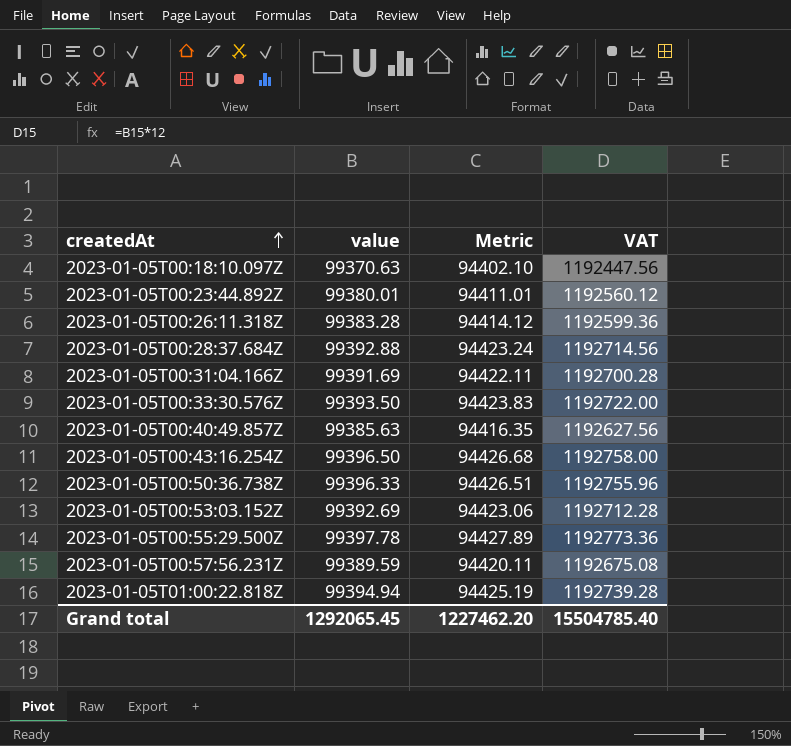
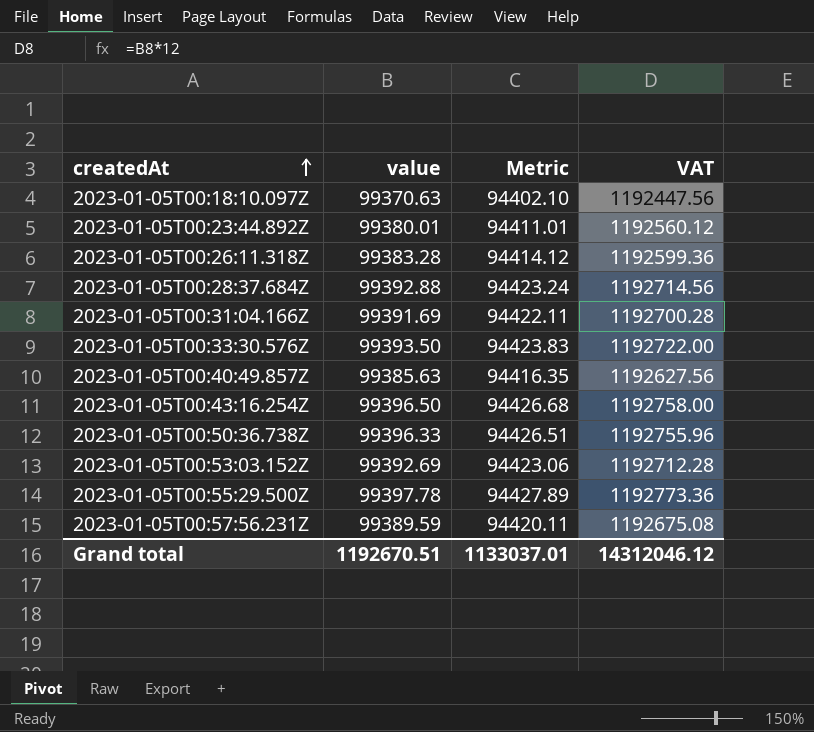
row 2023-01-05T01:00:22.818Z: 99394.94 | 94425.19 | 1192739.28 -> none
Grand total | value: 1292065.45 -> 1192670.51
Grand total | Metric: 1227462.20 -> 1133037.01
Grand total | VAT: 15504785.40 -> 14312046.12

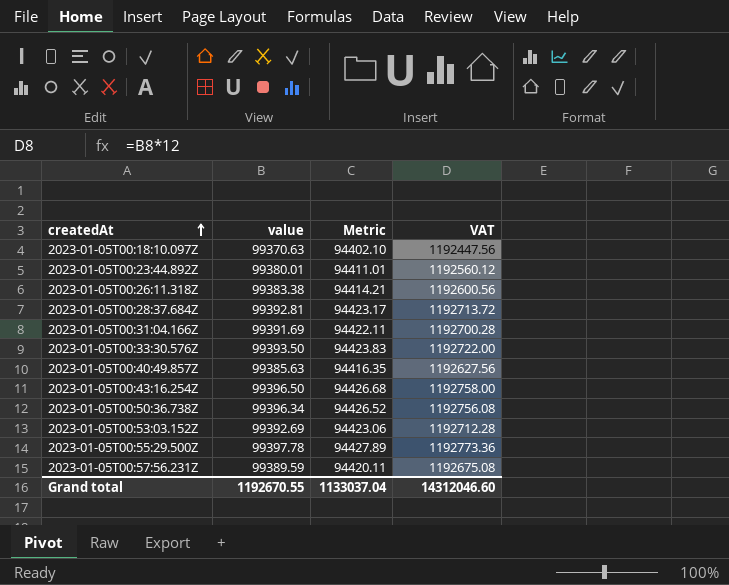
2023-01-05T00:26:11.318Z | value: 99383.28 -> 99383.38
2023-01-05T00:26:11.318Z | Metric: 94414.12 -> 94414.21
2023-01-05T00:26:11.318Z | VAT: 1192599.36 -> 1192600.56
2023-01-05T00:28:37.684Z | value: 99392.88 -> 99392.81
2023-01-05T00:28:37.684Z | Metric: 94423.24 -> 94423.17
2023-01-05T00:28:37.684Z | VAT: 1192714.56 -> 1192713.72
2023-01-05T00:50:36.738Z | value: 99396.33 -> 99396.34
2023-01-05T00:50:36.738Z | Metric: 94426.51 -> 94426.52
2023-01-05T00:50:36.738Z | VAT: 1192755.96 -> 1192756.08
Grand total | value: 1192670.51 -> 1192670.55
Grand total | Metric: 1133037.01 -> 1133037.04
Grand total | VAT: 14312046.12 -> 14312046.60

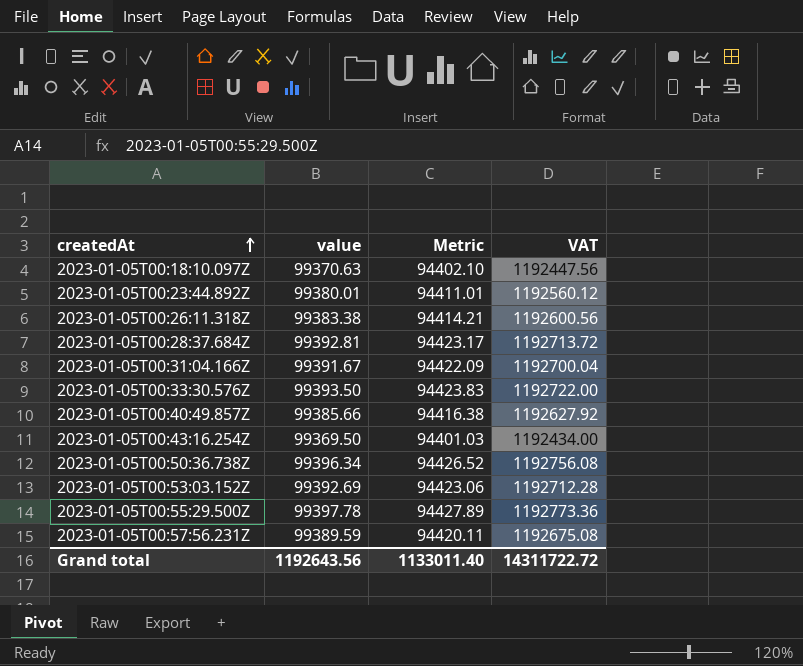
2023-01-05T00:31:04.166Z | value: 99391.69 -> 99391.67
2023-01-05T00:31:04.166Z | Metric: 94422.11 -> 94422.09
2023-01-05T00:31:04.166Z | VAT: 1192700.28 -> 1192700.04
2023-01-05T00:40:49.857Z | value: 99385.63 -> 99385.66
2023-01-05T00:40:49.857Z | Metric: 94416.35 -> 94416.38
2023-01-05T00:40:49.857Z | VAT: 1192627.56 -> 1192627.92
2023-01-05T00:43:16.254Z | value: 99396.50 -> 99369.50
2023-01-05T00:43:16.254Z | Metric: 94426.68 -> 94401.03
2023-01-05T00:43:16.254Z | VAT: 1192758.00 -> 1192434.00
Grand total | value: 1192670.55 -> 1192643.56
Grand total | Metric: 1133037.04 -> 1133011.40
Grand total | VAT: 14312046.60 -> 14311722.72

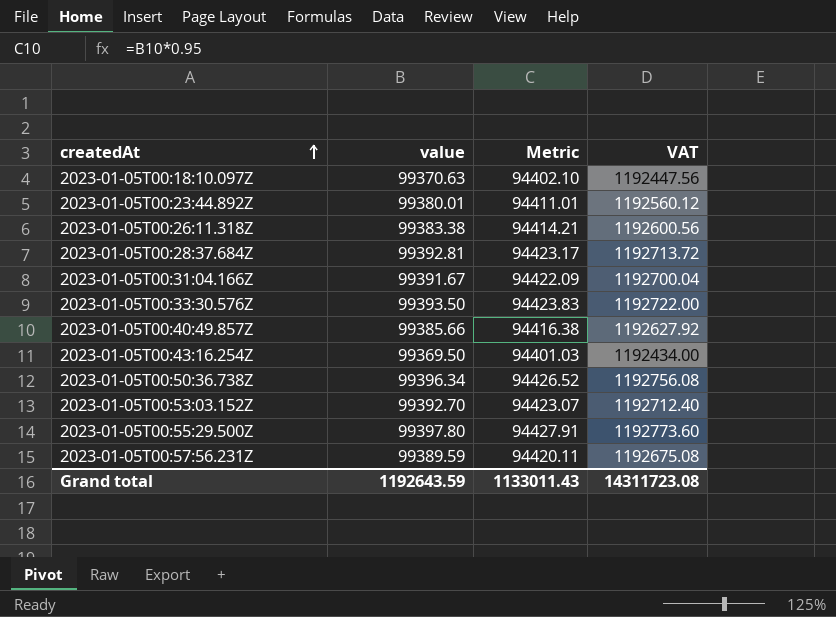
2023-01-05T00:53:03.152Z | value: 99392.69 -> 99392.70
2023-01-05T00:53:03.152Z | Metric: 94423.06 -> 94423.07
2023-01-05T00:53:03.152Z | VAT: 1192712.28 -> 1192712.40
2023-01-05T00:55:29.500Z | value: 99397.78 -> 99397.80
2023-01-05T00:55:29.500Z | Metric: 94427.89 -> 94427.91
2023-01-05T00:55:29.500Z | VAT: 1192773.36 -> 1192773.60
Grand total | value: 1192643.56 -> 1192643.59
Grand total | Metric: 1133011.40 -> 1133011.43
Grand total | VAT: 14311722.72 -> 14311723.08

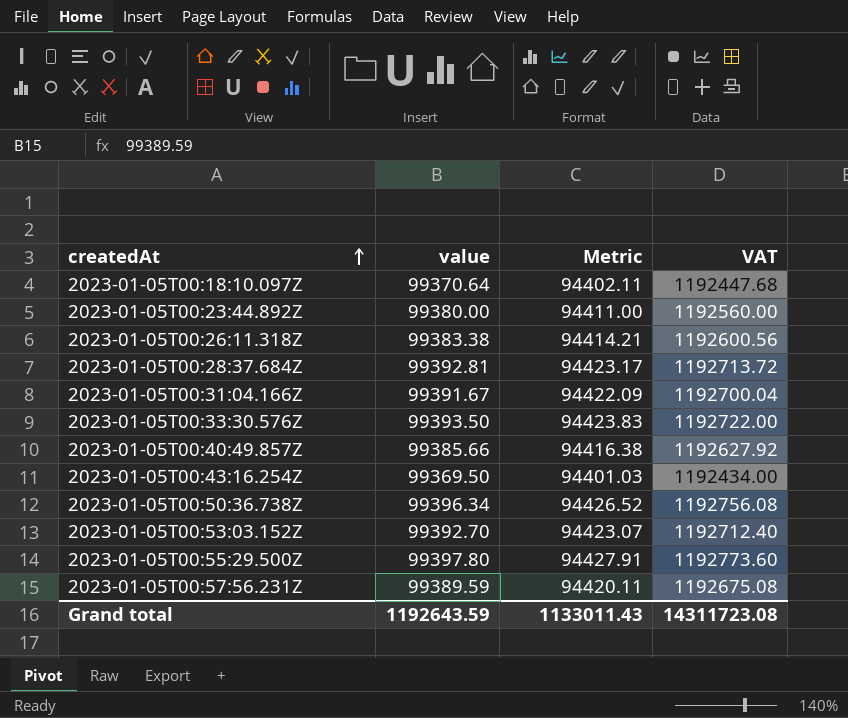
2023-01-05T00:18:10.097Z | value: 99370.63 -> 99370.64
2023-01-05T00:18:10.097Z | Metric: 94402.10 -> 94402.11
2023-01-05T00:18:10.097Z | VAT: 1192447.56 -> 1192447.68
2023-01-05T00:23:44.892Z | value: 99380.01 -> 99380.00
2023-01-05T00:23:44.892Z | Metric: 94411.01 -> 94411.00
2023-01-05T00:23:44.892Z | VAT: 1192560.12 -> 1192560.00

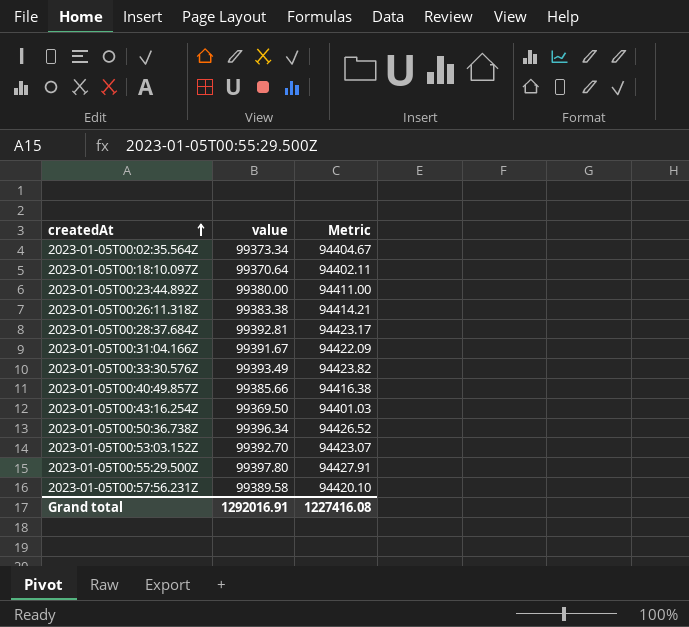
column VAT | formula: [value] * 12 -> none
row 2023-01-05T00:02:35.564Z: none -> 99373.34 | 94404.67
2023-01-05T00:33:30.576Z | value: 99393.50 -> 99393.49
2023-01-05T00:33:30.576Z | Metric: 94423.83 -> 94423.82
2023-01-05T00:57:56.231Z | value: 99389.59 -> 99389.58
2023-01-05T00:57:56.231Z | Metric: 94420.11 -> 94420.10
Grand total | value: 1192643.59 -> 1292016.91
Grand total | Metric: 1133011.43 -> 1227416.08

